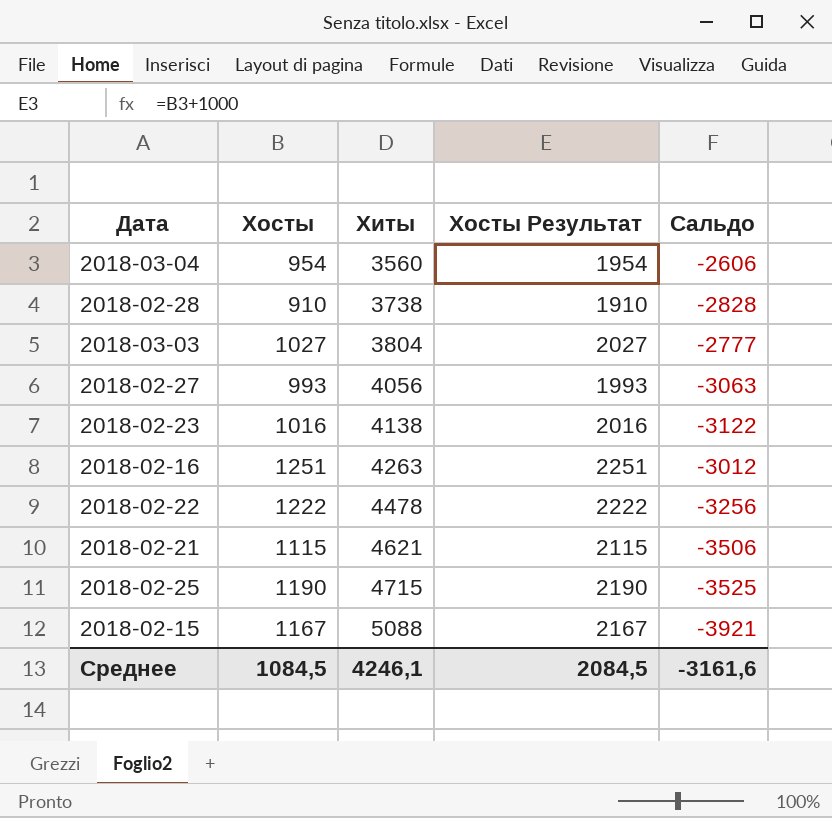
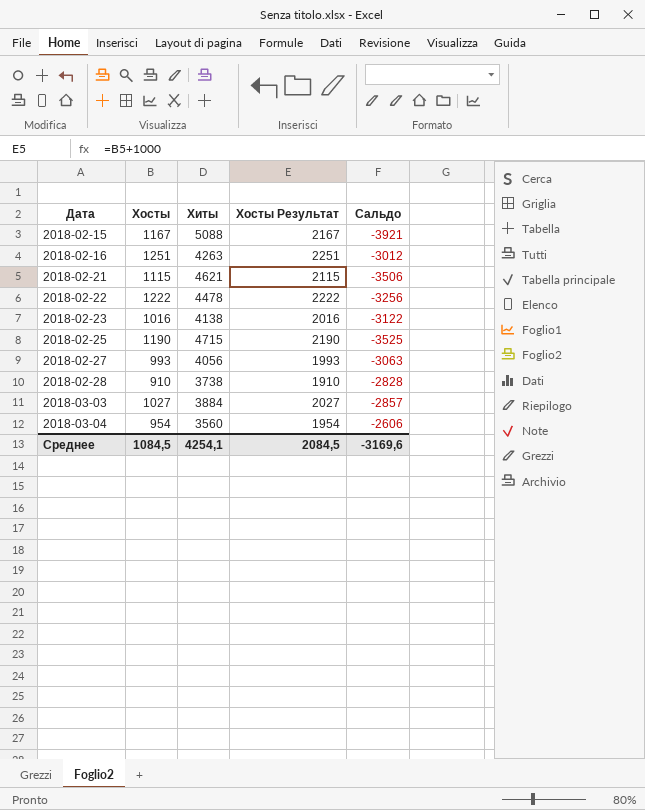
row order: Хиты ascending -> Дата ascending
2018-03-03 | Хиты: 3804 -> 3884
2018-03-03 | Сальдо: -2777 -> -2857
Среднее | Хиты: 4246,1 -> 4254,1
Среднее | Сальдо: -3161,6 -> -3169,6

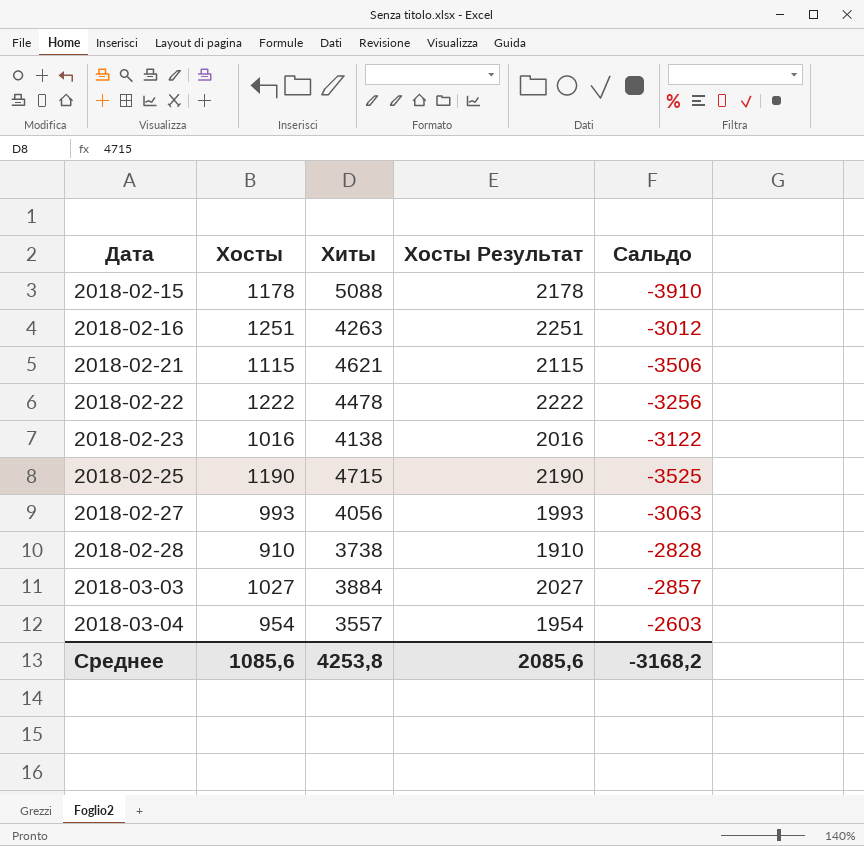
2018-02-15 | Хосты: 1167 -> 1178
2018-02-15 | Хосты Результат: 2167 -> 2178
2018-02-15 | Сальдо: -3921 -> -3910
2018-03-04 | Хиты: 3560 -> 3557
2018-03-04 | Сальдо: -2606 -> -2603
Среднее | Хосты: 1084,5 -> 1085,6
Среднее | Хиты: 4254,1 -> 4253,8
Среднее | Хосты Результат: 2084,5 -> 2085,6
Среднее | Сальдо: -3169,6 -> -3168,2

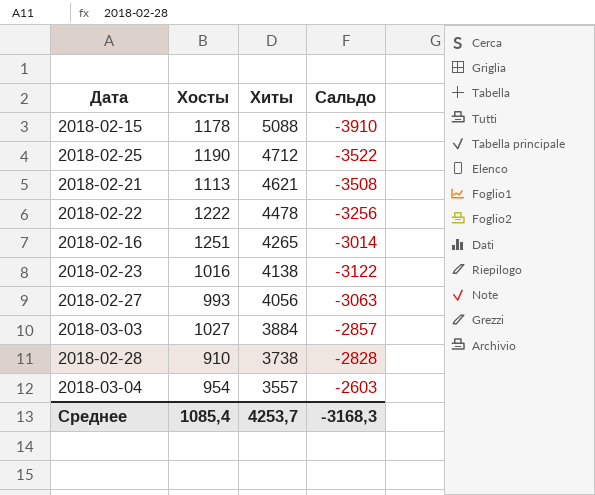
row order: Дата ascending -> Хиты descending
column Хосты Результат | formula: [Хосты] + 1000 -> none
2018-02-25 | Хиты: 4715 -> 4712
2018-02-25 | Сальдо: -3525 -> -3522
2018-02-21 | Хосты: 1115 -> 1113
2018-02-21 | Сальдо: -3506 -> -3508
2018-02-16 | Хиты: 4263 -> 4265
2018-02-16 | Сальдо: -3012 -> -3014
Среднее | Хосты: 1085,6 -> 1085,4
Среднее | Хиты: 4253,8 -> 4253,7
Среднее | Сальдо: -3168,2 -> -3168,3

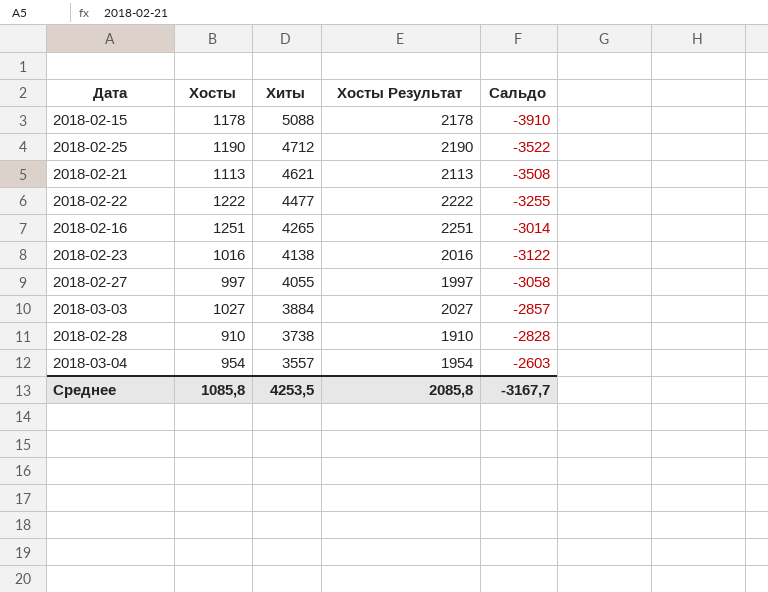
column Хосты Результат | formula: none -> [Хосты] + 1000
2018-02-22 | Хиты: 4478 -> 4477
2018-02-22 | Сальдо: -3256 -> -3255
2018-02-27 | Хосты: 993 -> 997
2018-02-27 | Хиты: 4056 -> 4055
2018-02-27 | Сальдо: -3063 -> -3058
Среднее | Хосты: 1085,4 -> 1085,8
Среднее | Хиты: 4253,7 -> 4253,5
Среднее | Сальдо: -3168,3 -> -3167,7

